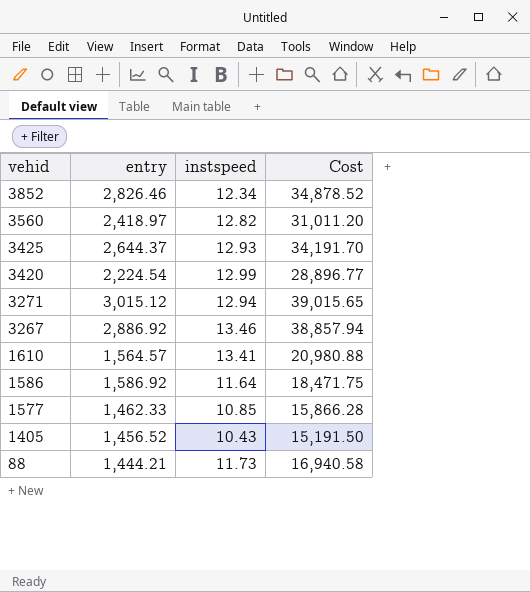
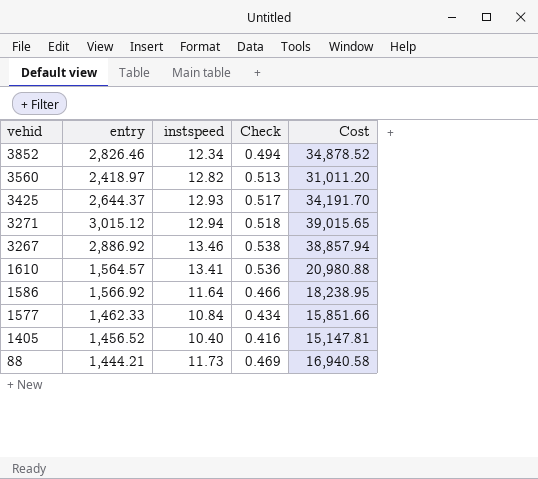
column Check | formula: none -> [instspeed] * 0.04
row 3420: 2,224.54 | 12.99 | 28,896.77 -> none
1586 | entry: 1,586.92 -> 1,566.92
1586 | Cost: 18,471.75 -> 18,238.95
1577 | instspeed: 10.85 -> 10.84
1577 | Cost: 15,866.28 -> 15,851.66
1405 | instspeed: 10.43 -> 10.40
1405 | Cost: 15,191.50 -> 15,147.81

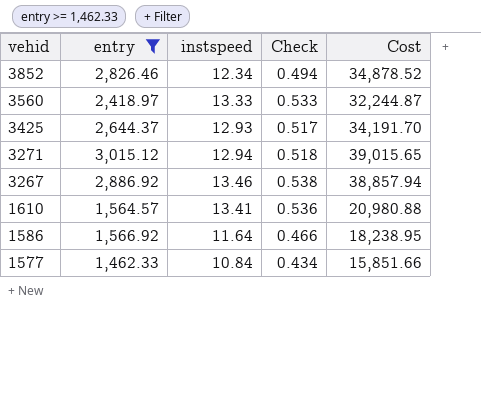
filter: none -> entry >= 1,462.33
3560 | instspeed: 12.82 -> 13.33
3560 | Check: 0.513 -> 0.533
3560 | Cost: 31,011.20 -> 32,244.87

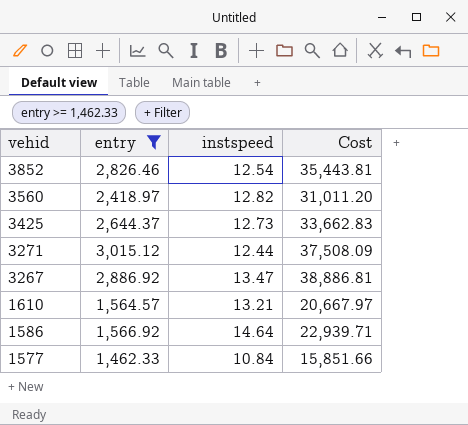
column Check | formula: [instspeed] * 0.04 -> none
3852 | instspeed: 12.34 -> 12.54
3852 | Cost: 34,878.52 -> 35,443.81
3560 | instspeed: 13.33 -> 12.82
3560 | Cost: 32,244.87 -> 31,011.20
3425 | instspeed: 12.93 -> 12.73
3425 | Cost: 34,191.70 -> 33,662.83
3271 | instspeed: 12.94 -> 12.44
3271 | Cost: 39,015.65 -> 37,508.09
3267 | instspeed: 13.46 -> 13.47
3267 | Cost: 38,857.94 -> 38,886.81
1610 | instspeed: 13.41 -> 13.21
1610 | Cost: 20,980.88 -> 20,667.97
1586 | instspeed: 11.64 -> 14.64
1586 | Cost: 18,238.95 -> 22,939.71

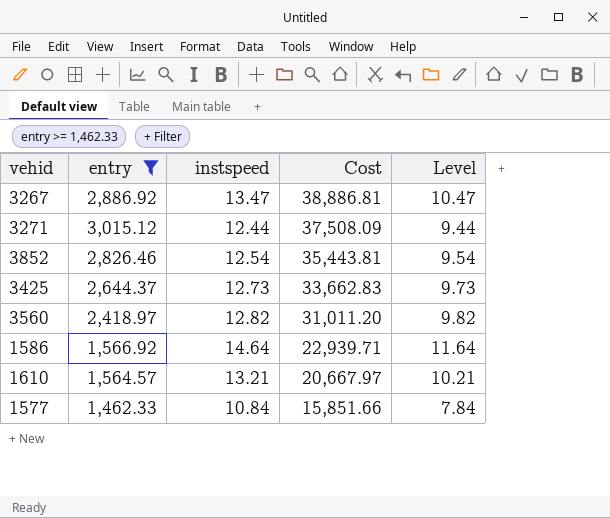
row order: vehid descending -> Cost descending
column Level | formula: none -> [instspeed] - 3

